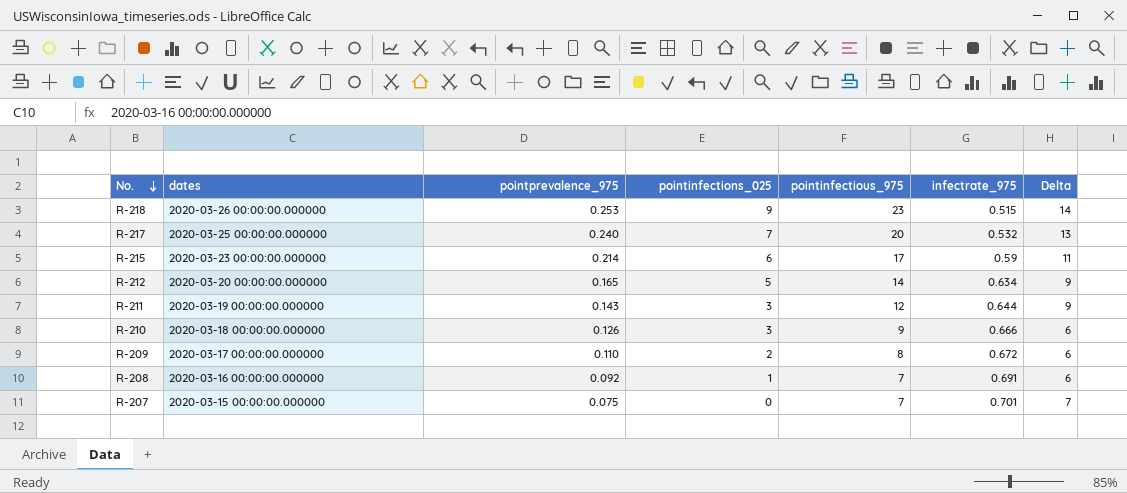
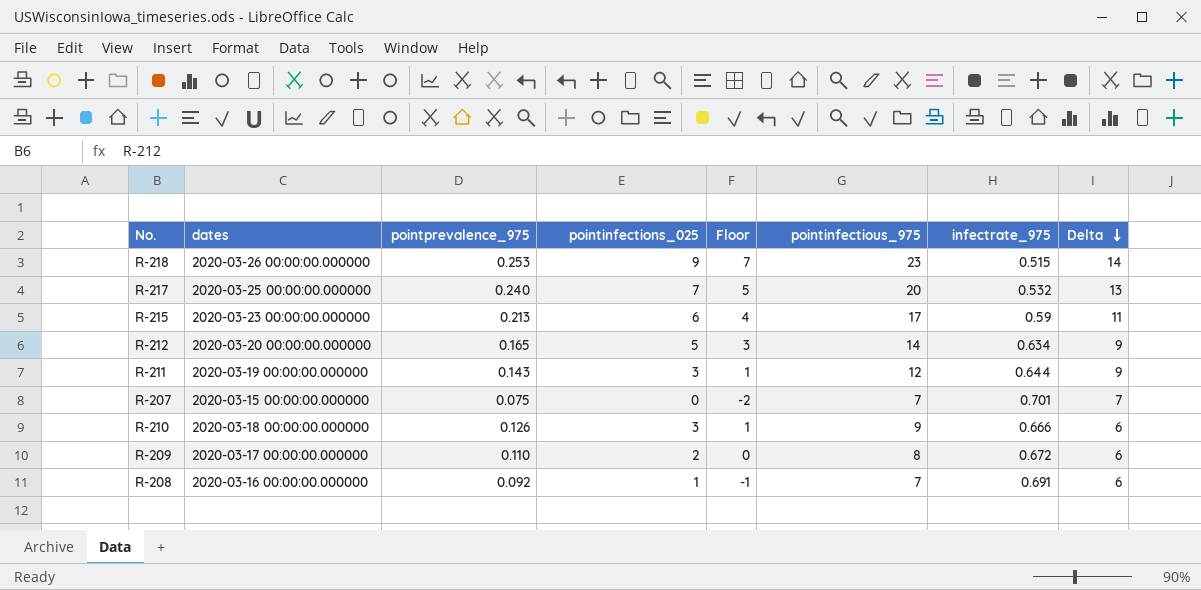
row order: No. descending -> Delta descending
column Floor | formula: none -> [pointinfections_025] - 2
R-215 | pointprevalence_975: 0.214 -> 0.213

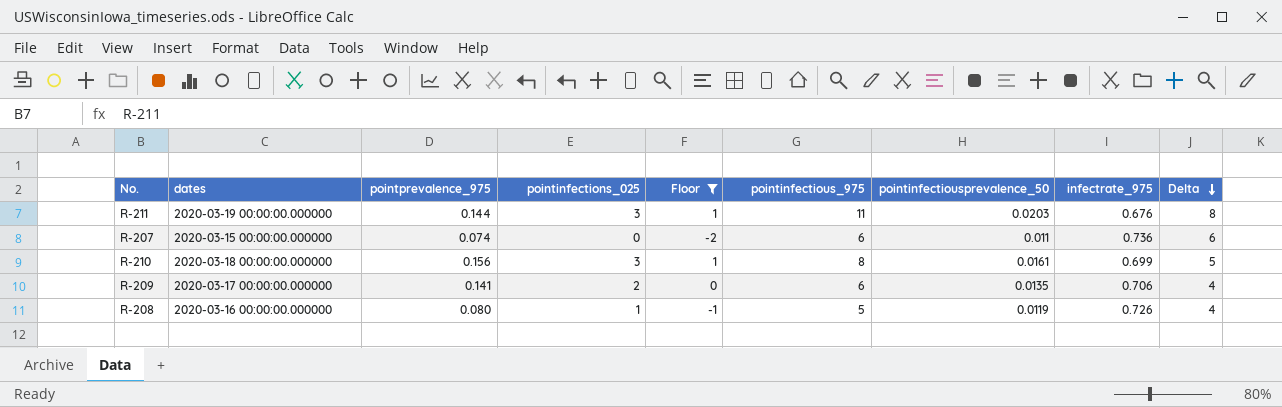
filter: none -> Floor <= 1
column pointinfectiousprevalence_50 | position: none -> 7
R-211 | pointprevalence_975: 0.143 -> 0.144
R-211 | pointinfectious_975: 12 -> 11
R-211 | infectrate_975: 0.644 -> 0.676
R-211 | Delta: 9 -> 8
R-207 | pointprevalence_975: 0.075 -> 0.074
R-207 | pointinfectious_975: 7 -> 6
R-207 | infectrate_975: 0.701 -> 0.736
R-207 | Delta: 7 -> 6
R-210 | pointprevalence_975: 0.126 -> 0.156
R-210 | pointinfectious_975: 9 -> 8
R-210 | infectrate_975: 0.666 -> 0.699
R-210 | Delta: 6 -> 5
R-209 | pointprevalence_975: 0.110 -> 0.141
R-209 | pointinfectious_975: 8 -> 6
R-209 | infectrate_975: 0.672 -> 0.706
R-209 | Delta: 6 -> 4
R-208 | pointprevalence_975: 0.092 -> 0.080
R-208 | pointinfectious_975: 7 -> 5
R-208 | infectrate_975: 0.691 -> 0.726
R-208 | Delta: 6 -> 4

